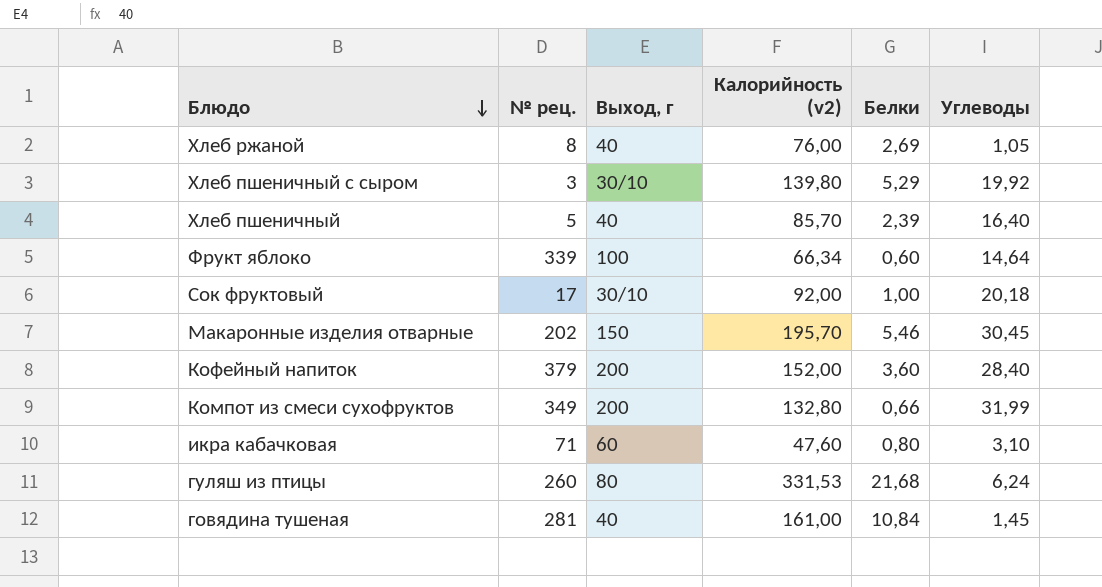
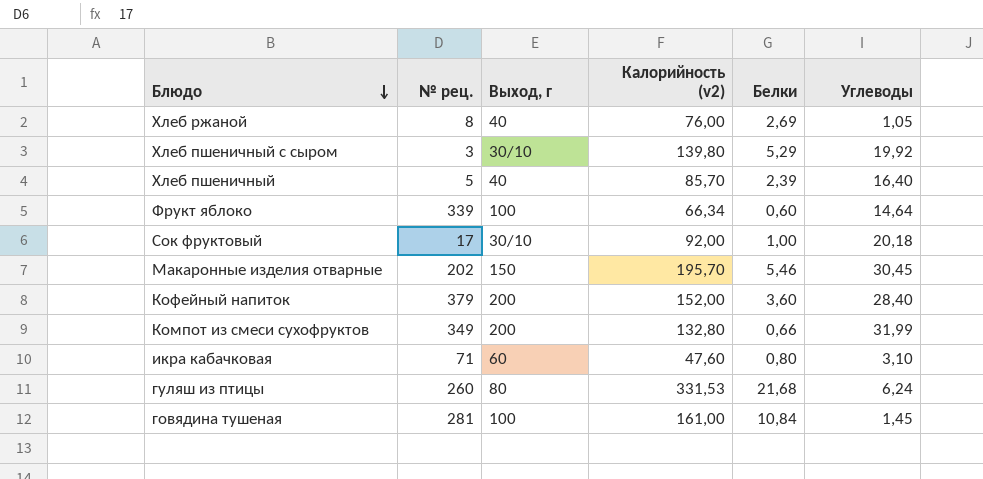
говядина тушеная | Выход, г: 40 -> 100

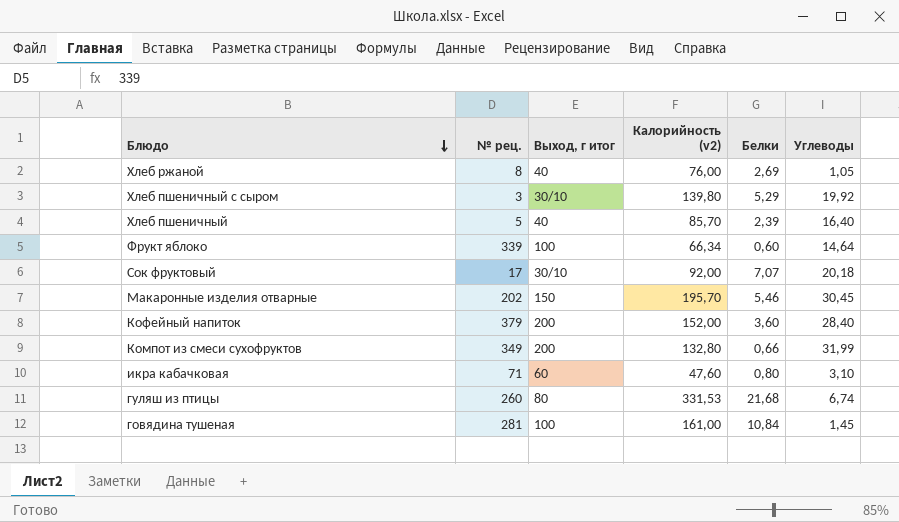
column name: Выход, г -> Выход, г итог
Сок фруктовый | Белки: 1,00 -> 7,07
гуляш из птицы | Углеводы: 6,24 -> 6,74

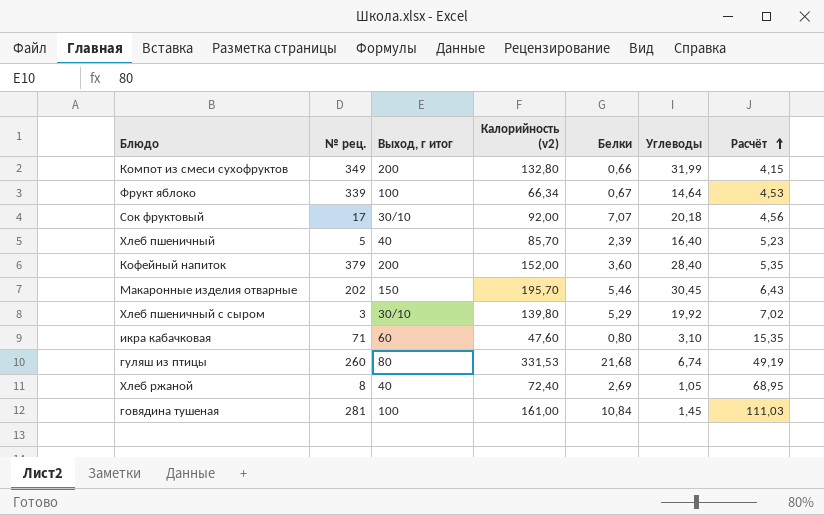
row order: Блюдо descending -> Расчёт ascending
column Расчёт | formula: none -> [Калорийность (v2)] / [Углеводы]
Фрукт яблоко | Белки: 0,60 -> 0,67
Хлеб ржаной | Калорийность (v2): 76,00 -> 72,40

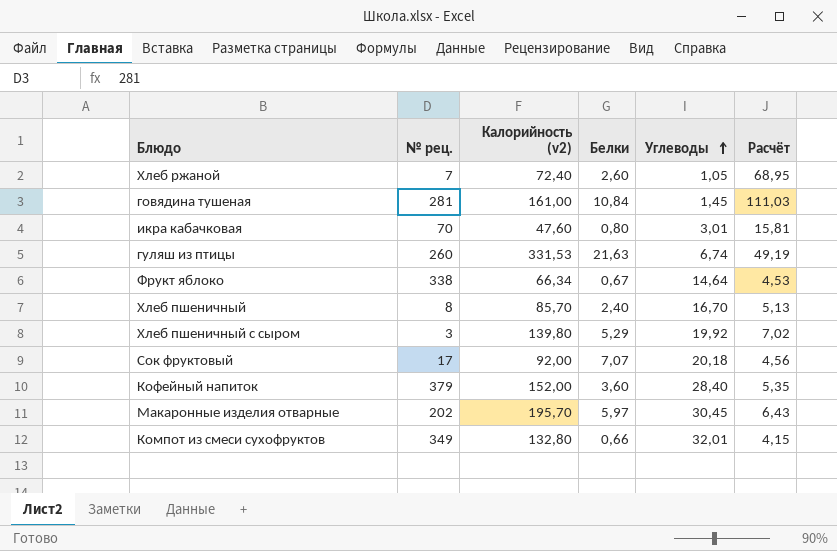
row order: Расчёт ascending -> Углеводы ascending
column Выход, г итог | position: 3 -> none
Хлеб ржаной | № рец.: 8 -> 7
Хлеб ржаной | Белки: 2,69 -> 2,60
икра кабачковая | № рец.: 71 -> 70
икра кабачковая | Углеводы: 3,10 -> 3,01
икра кабачковая | Расчёт: 15,35 -> 15,81
гуляш из птицы | Белки: 21,68 -> 21,63
Фрукт яблоко | № рец.: 339 -> 338
Хлеб пшеничный | № рец.: 5 -> 8
Хлеб пшеничный | Белки: 2,39 -> 2,40
Хлеб пшеничный | Углеводы: 16,40 -> 16,70
Хлеб пшеничный | Расчёт: 5,23 -> 5,13
Макаронные изделия отварные | Белки: 5,46 -> 5,97
Компот из смеси сухофруктов | Углеводы: 31,99 -> 32,01

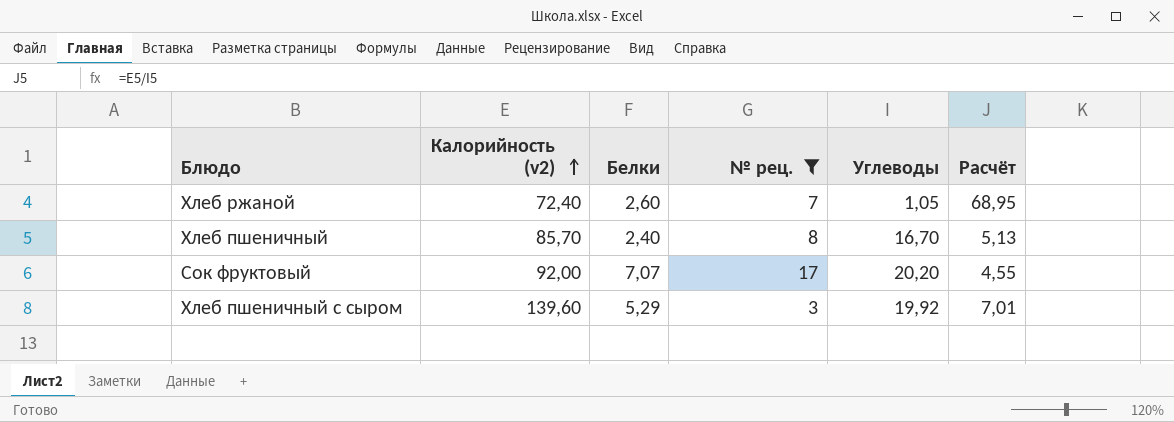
filter: none -> № рец. <= 17
row order: Углеводы ascending -> Калорийность (v2) ascending
column № рец. | position: 2 -> 4
Сок фруктовый | Углеводы: 20,18 -> 20,20
Сок фруктовый | Расчёт: 4,56 -> 4,55
Хлеб пшеничный с сыром | Калорийность (v2): 139,80 -> 139,60
Хлеб пшеничный с сыром | Расчёт: 7,02 -> 7,01

